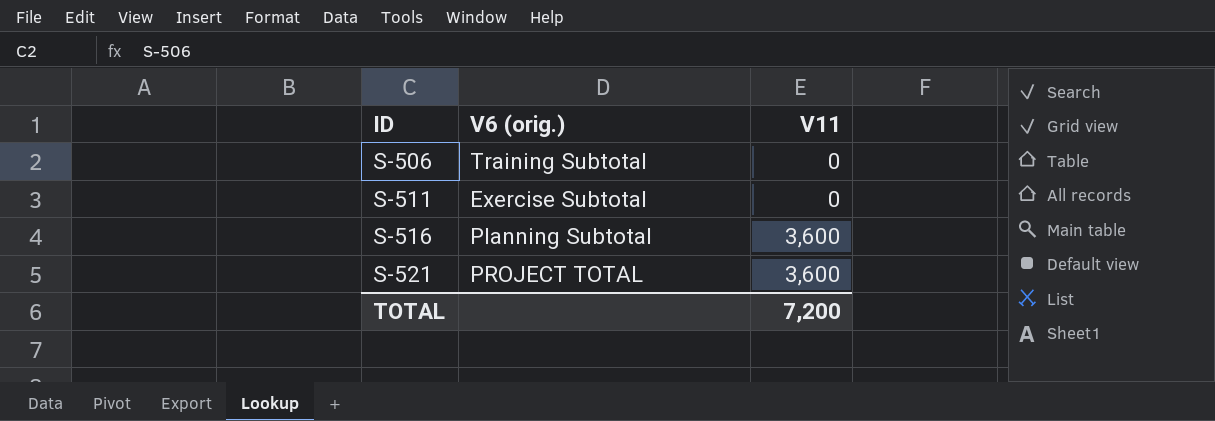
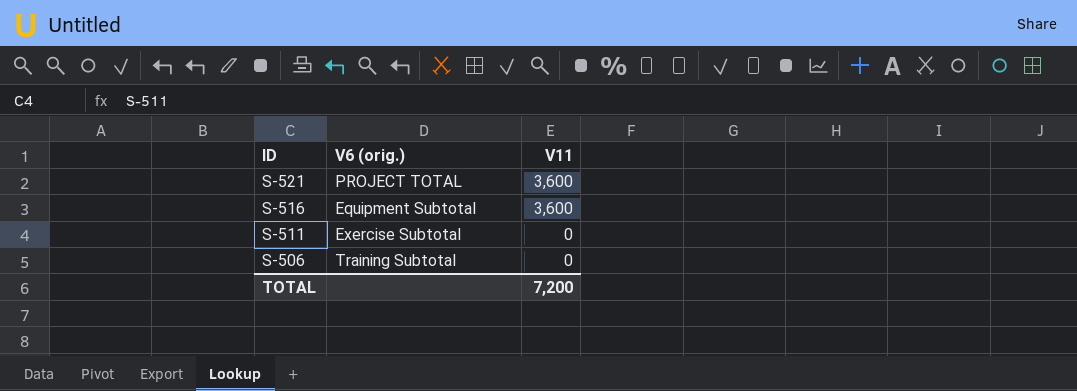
row order: ID ascending -> ID descending
S-516 | V6 (orig.): Planning Subtotal -> Equipment Subtotal

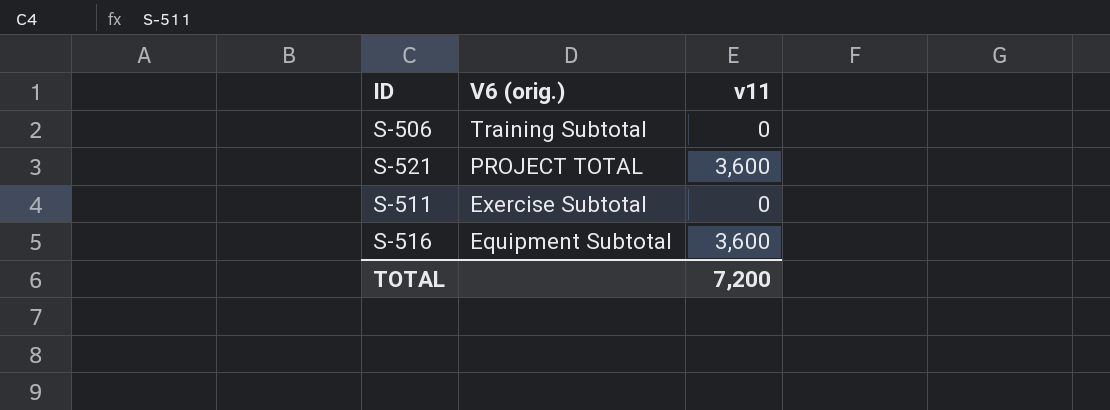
row order: ID descending -> V6 (orig.) descending
column name: V11 -> v11

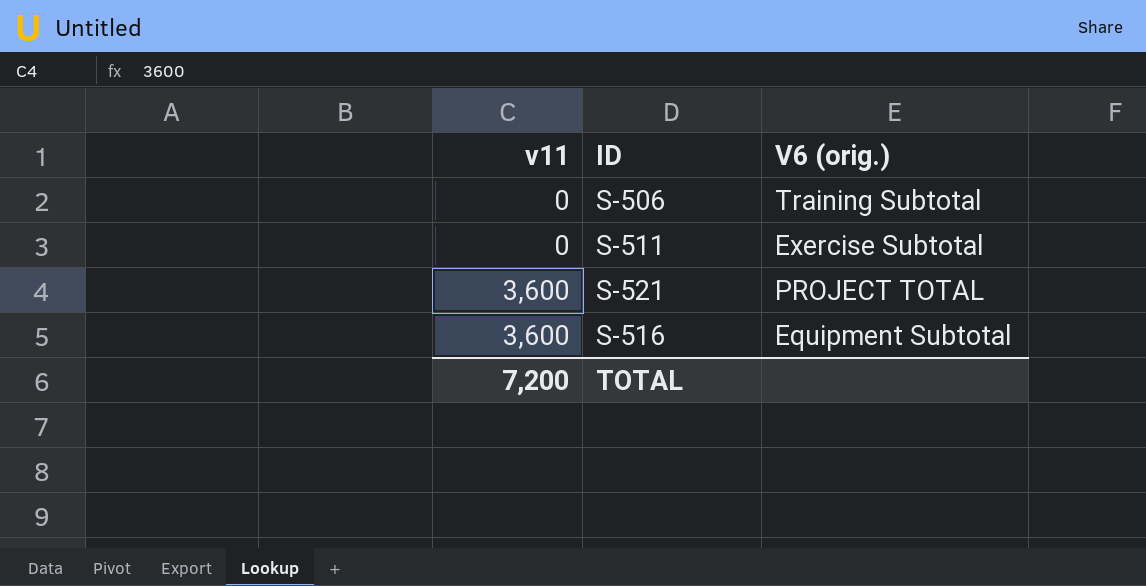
row order: V6 (orig.) descending -> v11 ascending
column v11 | position: 3 -> 1

